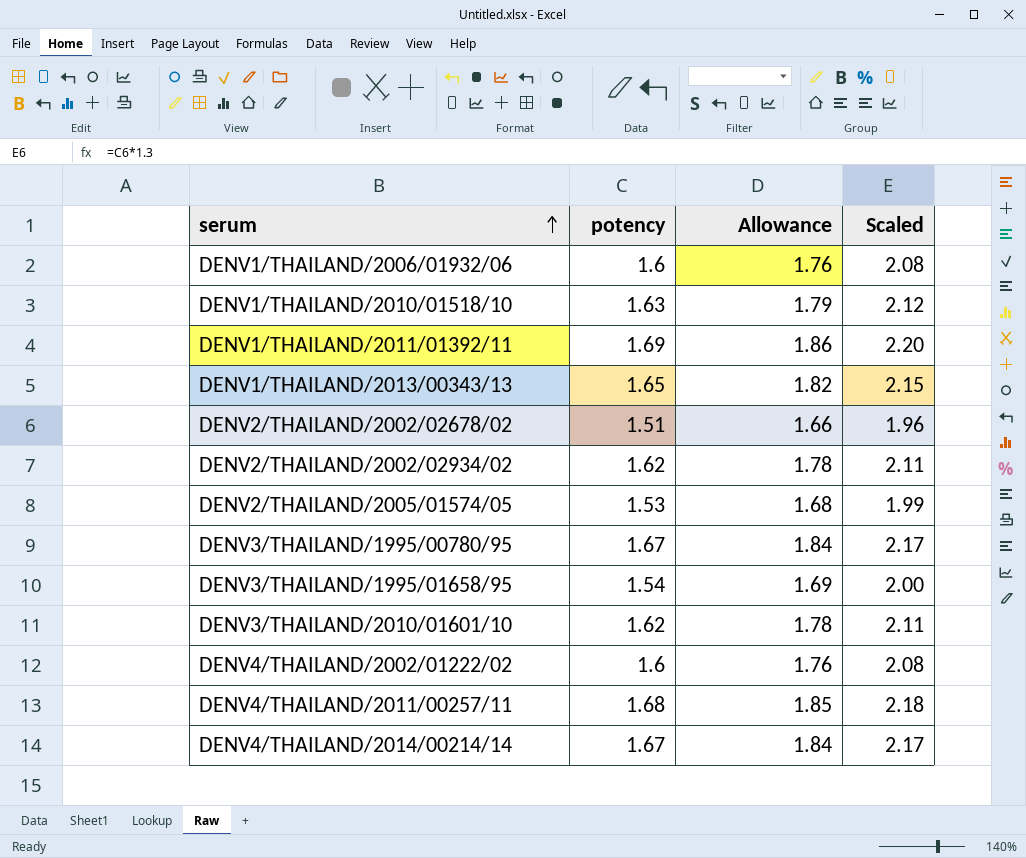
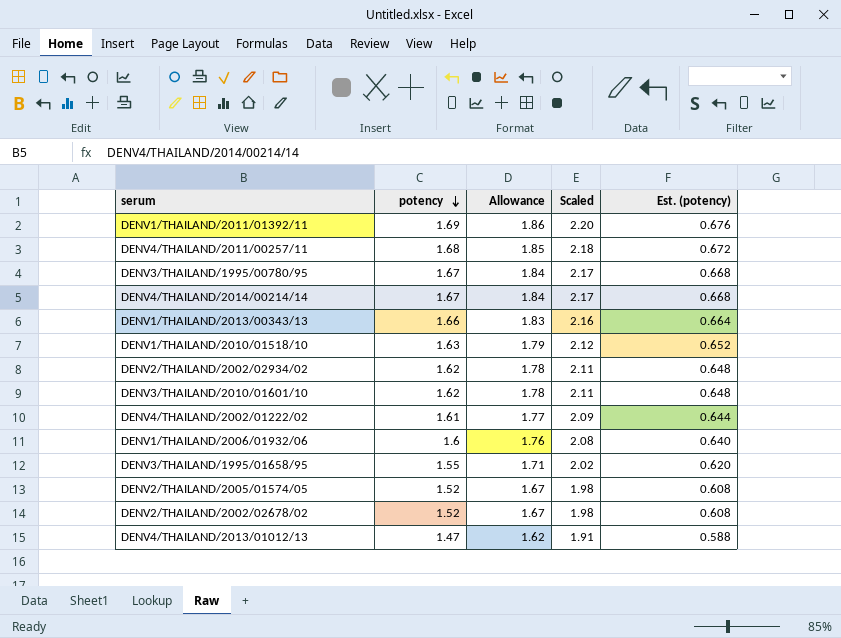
row order: serum ascending -> potency descending
column Est. (potency) | formula: none -> [potency] * 0.4
DENV1/THAILAND/2013/00343/13 | potency: 1.65 -> 1.66
DENV1/THAILAND/2013/00343/13 | Allowance: 1.82 -> 1.83
DENV1/THAILAND/2013/00343/13 | Scaled: 2.15 -> 2.16
DENV4/THAILAND/2002/01222/02 | potency: 1.6 -> 1.61
DENV4/THAILAND/2002/01222/02 | Allowance: 1.76 -> 1.77
DENV4/THAILAND/2002/01222/02 | Scaled: 2.08 -> 2.09
DENV3/THAILAND/1995/01658/95 | potency: 1.54 -> 1.55
DENV3/THAILAND/1995/01658/95 | Allowance: 1.69 -> 1.71
DENV3/THAILAND/1995/01658/95 | Scaled: 2.00 -> 2.02
DENV2/THAILAND/2005/01574/05 | potency: 1.53 -> 1.52
DENV2/THAILAND/2005/01574/05 | Allowance: 1.68 -> 1.67
DENV2/THAILAND/2005/01574/05 | Scaled: 1.99 -> 1.98
DENV2/THAILAND/2002/02678/02 | potency: 1.51 -> 1.52
DENV2/THAILAND/2002/02678/02 | Allowance: 1.66 -> 1.67
DENV2/THAILAND/2002/02678/02 | Scaled: 1.96 -> 1.98
row DENV4/THAILAND/2013/01012/13: none -> 1.47 | 1.62 | 1.91 | 0.588

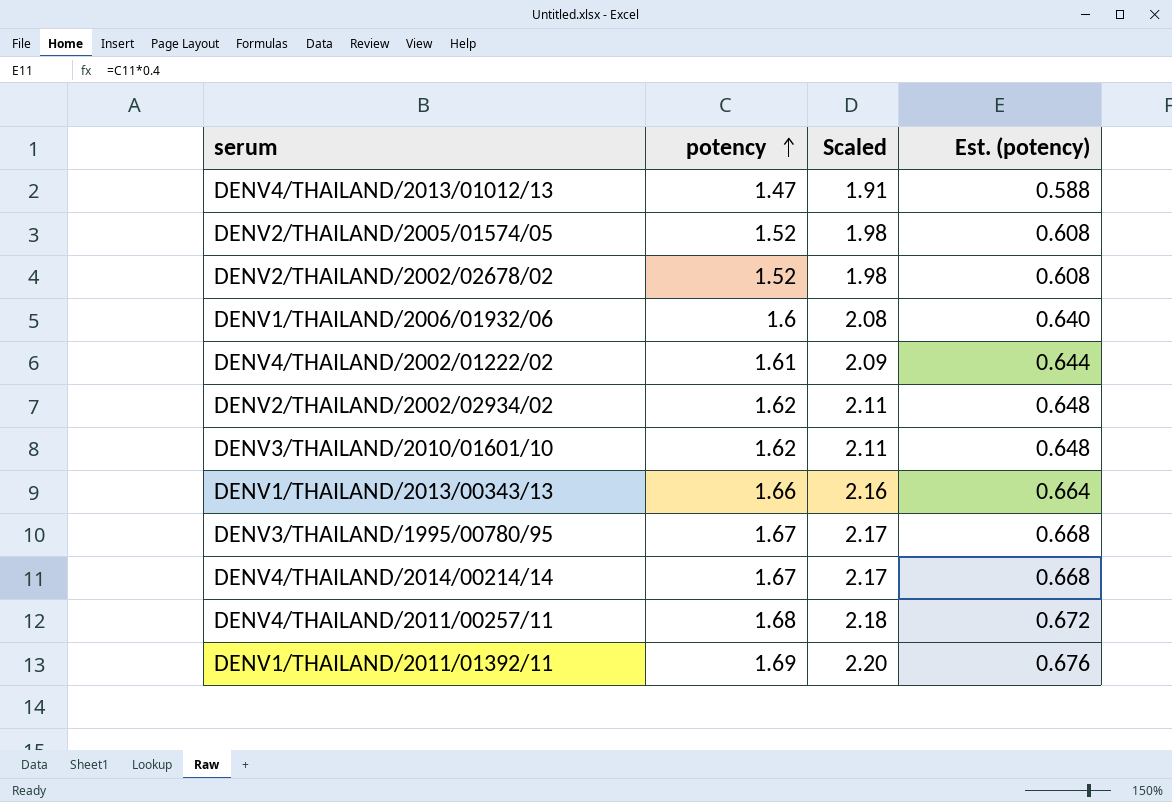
row order: potency descending -> potency ascending
column Allowance | formula: [potency] * 1.1 -> none
row DENV1/THAILAND/2010/01518/10: 1.63 | 1.79 | 2.12 | 0.652 -> none
row DENV3/THAILAND/1995/01658/95: 1.55 | 1.71 | 2.02 | 0.620 -> none

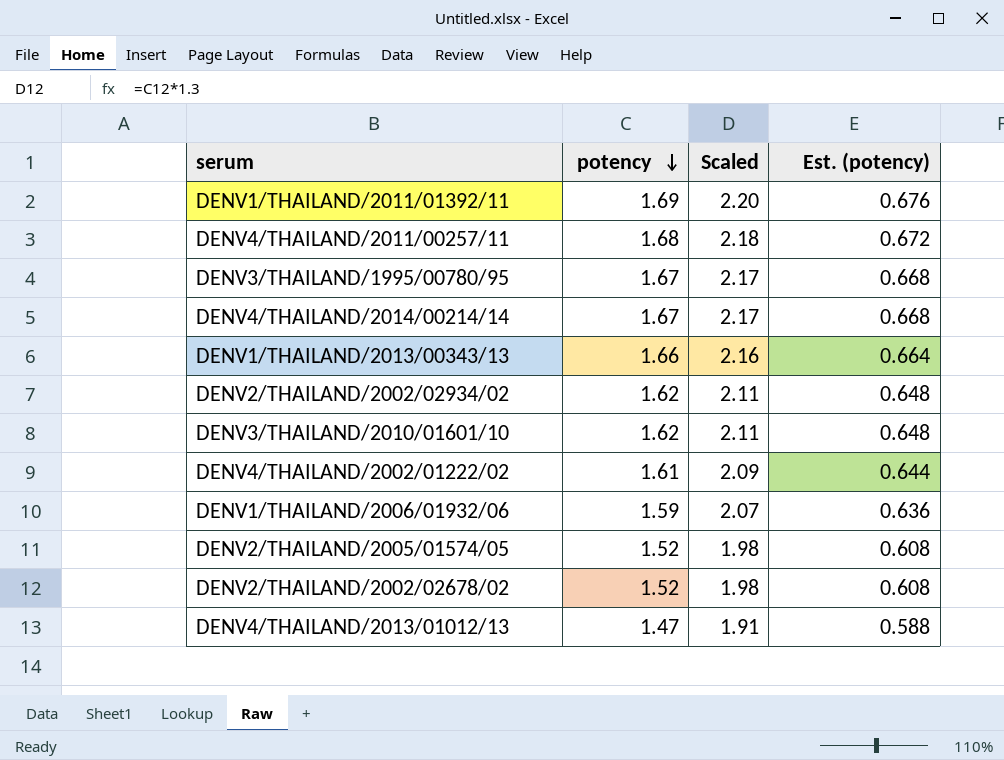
row order: potency ascending -> potency descending
DENV1/THAILAND/2006/01932/06 | potency: 1.6 -> 1.59
DENV1/THAILAND/2006/01932/06 | Scaled: 2.08 -> 2.07
DENV1/THAILAND/2006/01932/06 | Est. (potency): 0.640 -> 0.636

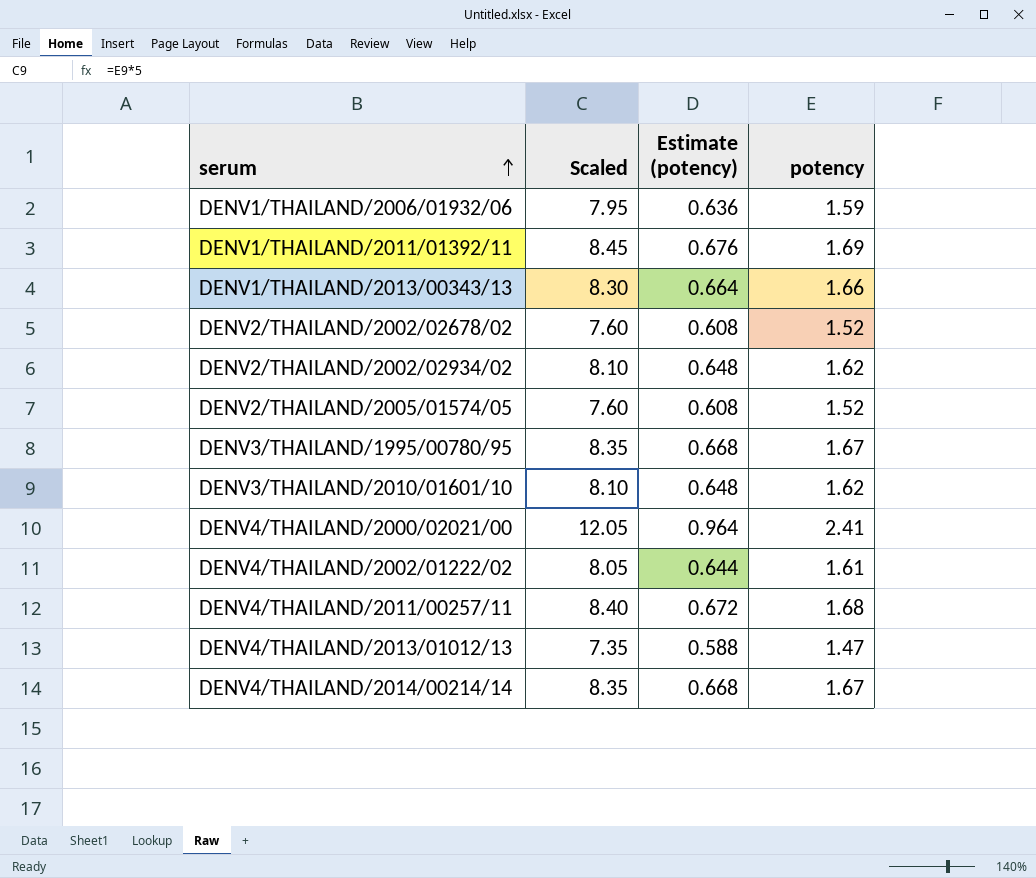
row order: potency descending -> serum ascending
column Scaled | formula: [potency] * 1.3 -> [potency] * 5
column name: Est. (potency) -> Estimate (potency)
column potency | position: 2 -> 4
row DENV4/THAILAND/2000/02021/00: none -> 12.05 | 0.964 | 2.41

